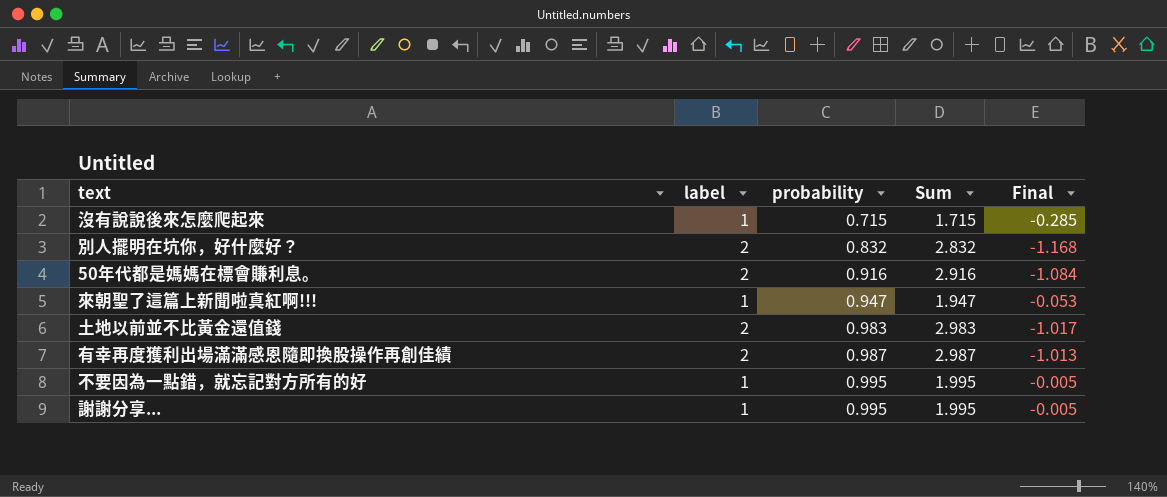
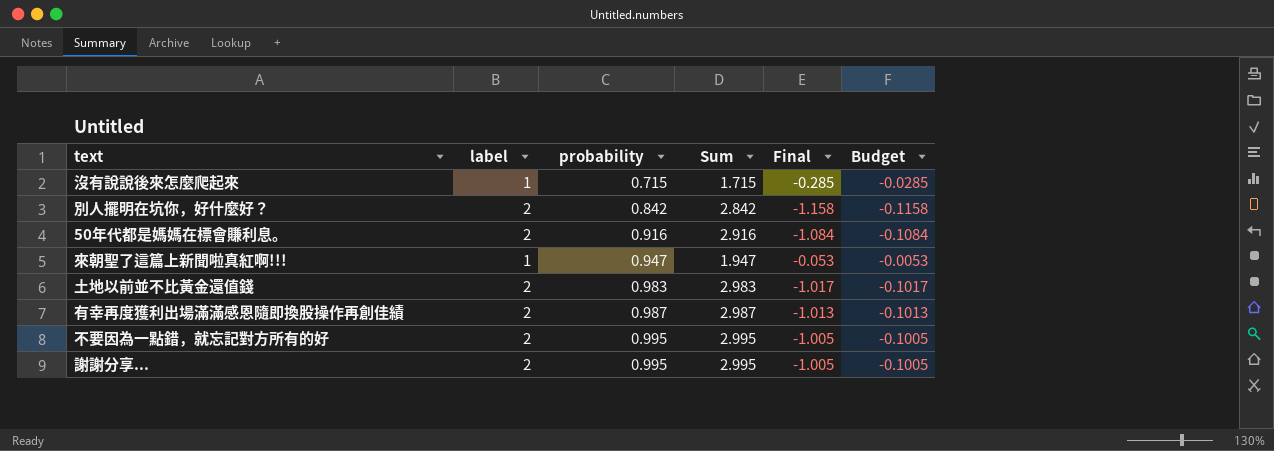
column Budget | formula: none -> [Final] * 0.1
別人擺明在坑你，好什麼好？ | probability: 0.832 -> 0.842
別人擺明在坑你，好什麼好？ | Sum: 2.832 -> 2.842
別人擺明在坑你，好什麼好？ | Final: -1.168 -> -1.158
不要因為一點錯，就忘記對方所有的好 | label: 1 -> 2
不要因為一點錯，就忘記對方所有的好 | Sum: 1.995 -> 2.995
不要因為一點錯，就忘記對方所有的好 | Final: -0.005 -> -1.005
謝謝分享... | label: 1 -> 2
謝謝分享... | Sum: 1.995 -> 2.995
謝謝分享... | Final: -0.005 -> -1.005

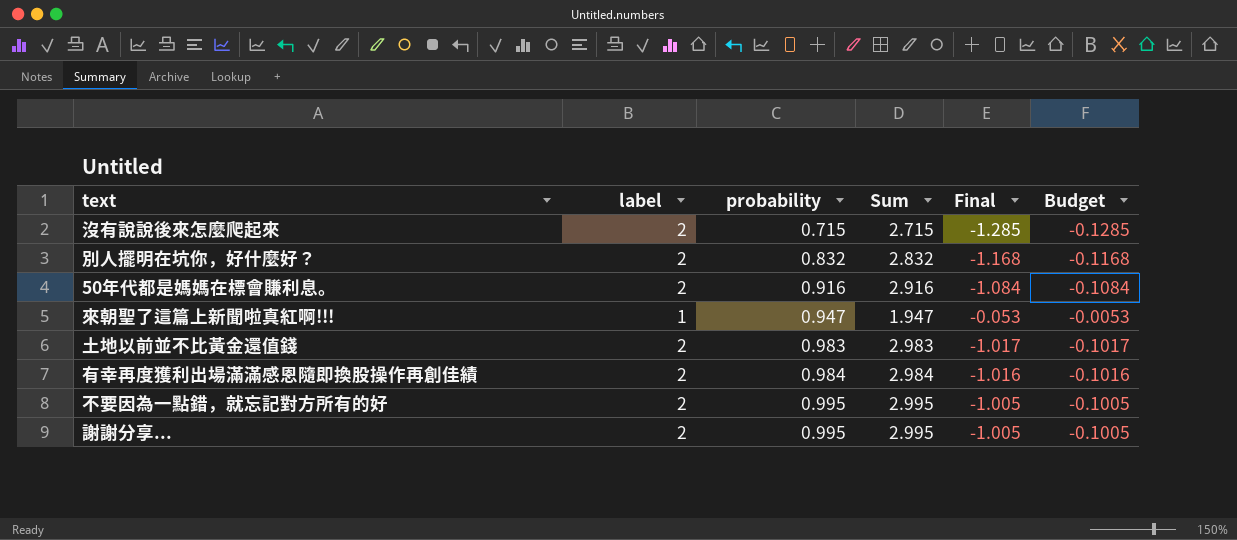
沒有說說後來怎麼爬起來 | label: 1 -> 2
沒有說說後來怎麼爬起來 | Sum: 1.715 -> 2.715
沒有說說後來怎麼爬起來 | Final: -0.285 -> -1.285
沒有說說後來怎麼爬起來 | Budget: -0.0285 -> -0.1285
別人擺明在坑你，好什麼好？ | probability: 0.842 -> 0.832
別人擺明在坑你，好什麼好？ | Sum: 2.842 -> 2.832
別人擺明在坑你，好什麼好？ | Final: -1.158 -> -1.168
別人擺明在坑你，好什麼好？ | Budget: -0.1158 -> -0.1168
有幸再度獲利出場滿滿感恩隨即換股操作再創佳績 | probability: 0.987 -> 0.984
有幸再度獲利出場滿滿感恩隨即換股操作再創佳績 | Sum: 2.987 -> 2.984
有幸再度獲利出場滿滿感恩隨即換股操作再創佳績 | Final: -1.013 -> -1.016
有幸再度獲利出場滿滿感恩隨即換股操作再創佳績 | Budget: -0.1013 -> -0.1016

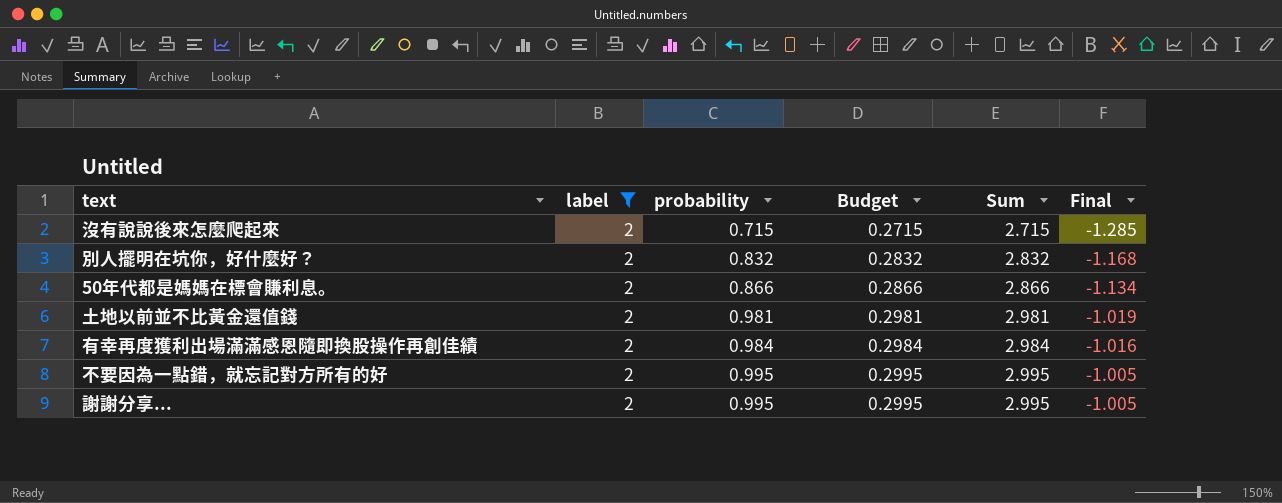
filter: none -> label = 2
column Budget | formula: [Final] * 0.1 -> [Sum] * 0.1
column Budget | position: 6 -> 4
50年代都是媽媽在標會賺利息。 | probability: 0.916 -> 0.866
50年代都是媽媽在標會賺利息。 | Sum: 2.916 -> 2.866
50年代都是媽媽在標會賺利息。 | Final: -1.084 -> -1.134
土地以前並不比黃金還值錢 | probability: 0.983 -> 0.981
土地以前並不比黃金還值錢 | Sum: 2.983 -> 2.981
土地以前並不比黃金還值錢 | Final: -1.017 -> -1.019

